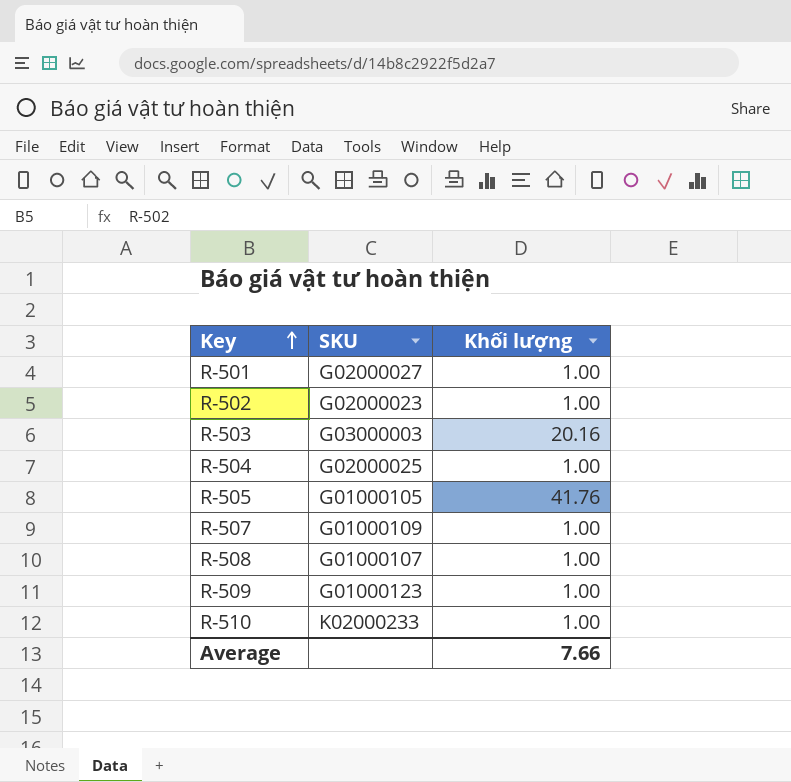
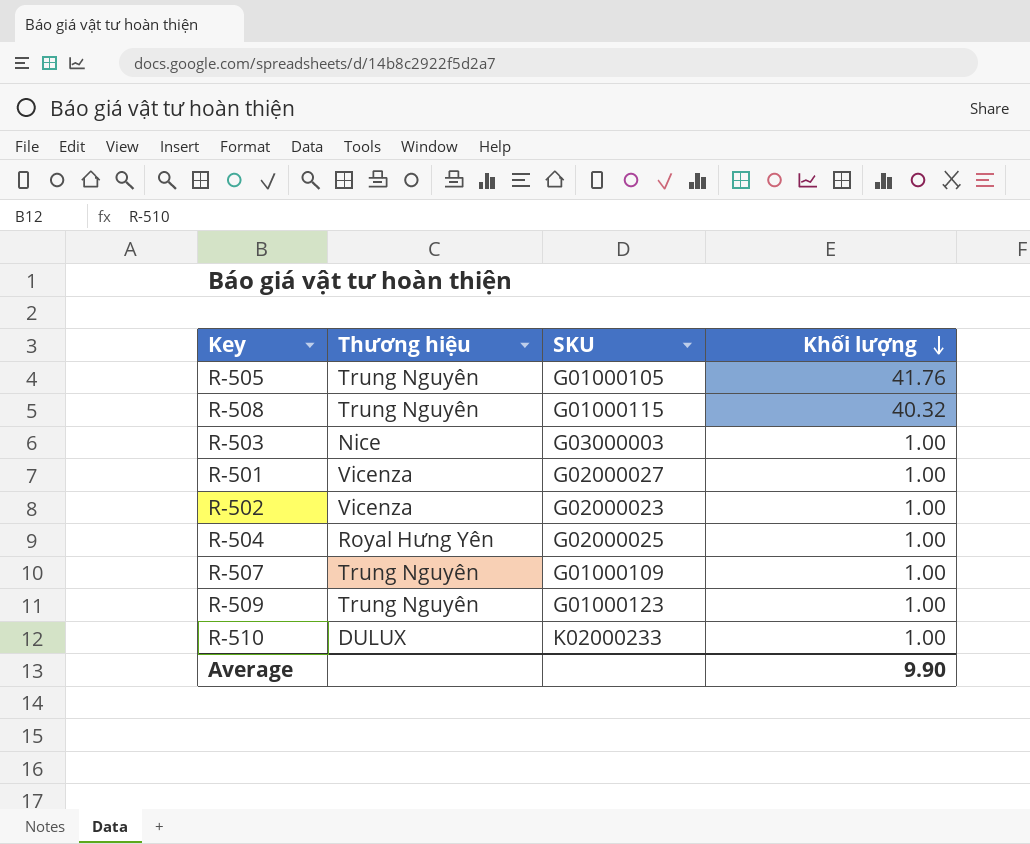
row order: Key ascending -> Khối lượng descending
column Thương hiệu | position: none -> 2
R-508 | SKU: G01000107 -> G01000115
R-508 | Khối lượng: 1.00 -> 40.32
R-503 | Khối lượng: 20.16 -> 1.00
Average | Khối lượng: 7.66 -> 9.90

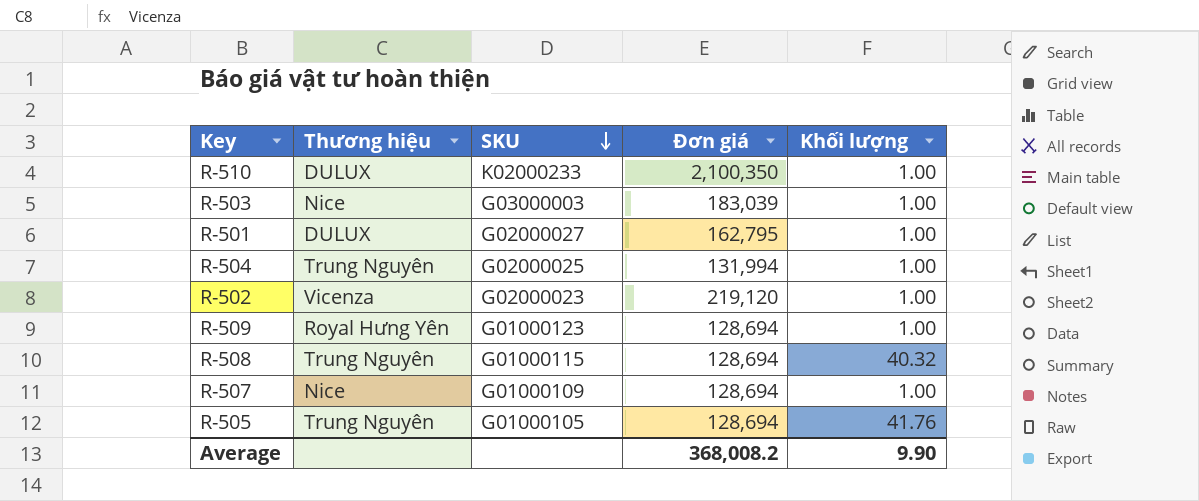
row order: Khối lượng descending -> SKU descending
column Đơn giá | position: none -> 4
R-501 | Thương hiệu: Vicenza -> DULUX
R-504 | Thương hiệu: Royal Hưng Yên -> Trung Nguyên
R-509 | Thương hiệu: Trung Nguyên -> Royal Hưng Yên
R-507 | Thương hiệu: Trung Nguyên -> Nice

